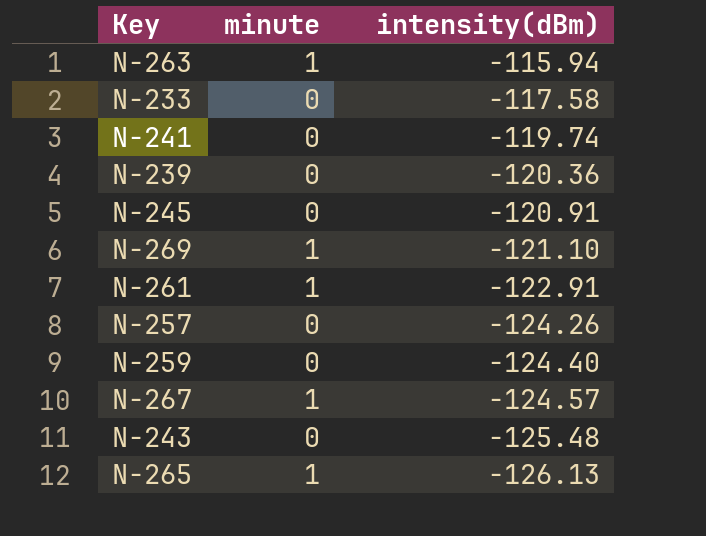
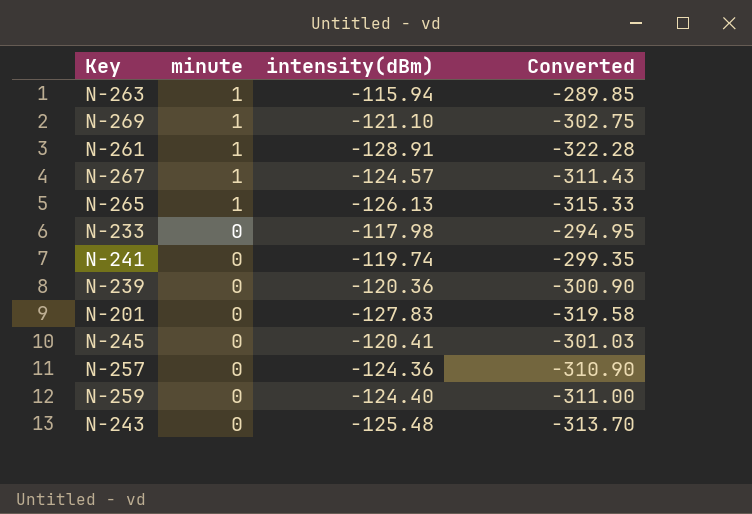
row order: intensity(dBm) descending -> minute descending
column Converted | formula: none -> [intensity(dBm)] * 2.5
N-261 | intensity(dBm): -122.91 -> -128.91
N-233 | intensity(dBm): -117.58 -> -117.98
row N-201: none -> 0 | -127.83 | -319.58
N-245 | intensity(dBm): -120.91 -> -120.41
N-257 | intensity(dBm): -124.26 -> -124.36

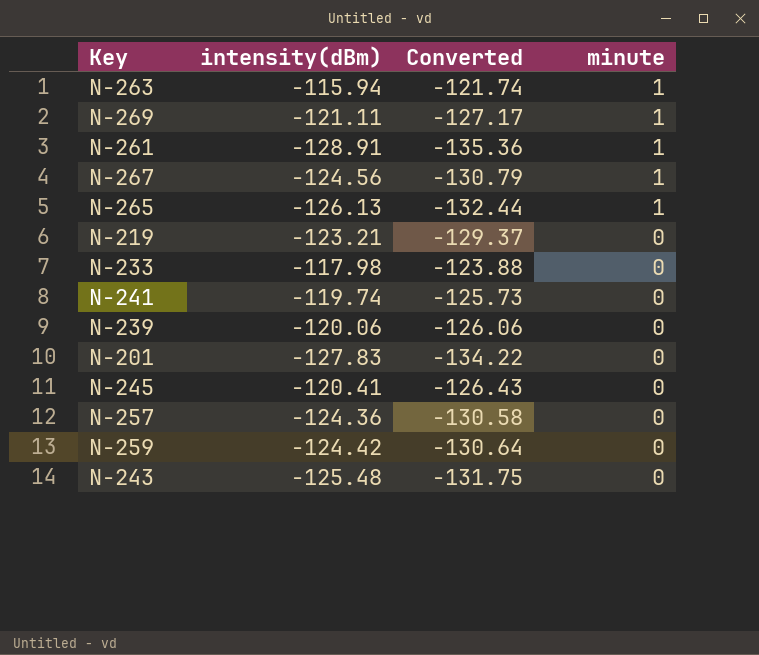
column Converted | formula: [intensity(dBm)] * 2.5 -> [intensity(dBm)] * 1.05
column minute | position: 2 -> 4
N-269 | intensity(dBm): -121.10 -> -121.11
N-267 | intensity(dBm): -124.57 -> -124.56
row N-219: none -> -123.21 | -129.37 | 0
N-239 | intensity(dBm): -120.36 -> -120.06
N-259 | intensity(dBm): -124.40 -> -124.42

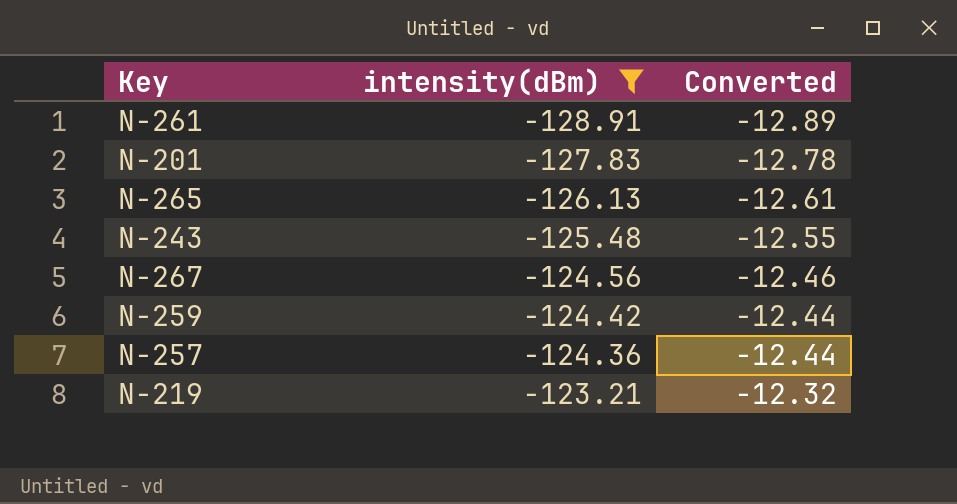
filter: none -> intensity(dBm) <= -123.21
row order: minute descending -> intensity(dBm) ascending
column minute | position: 4 -> none
column Converted | formula: [intensity(dBm)] * 1.05 -> [intensity(dBm)] * 0.1

